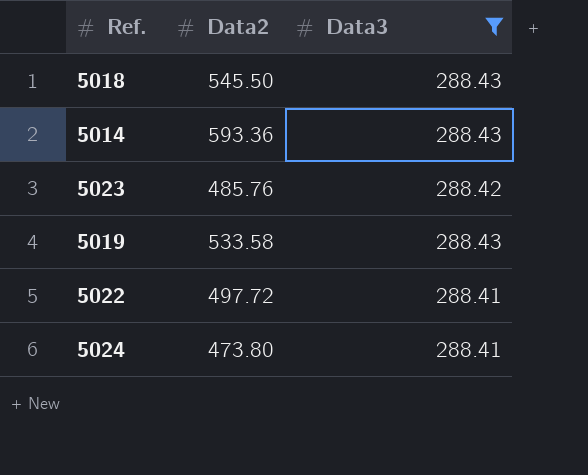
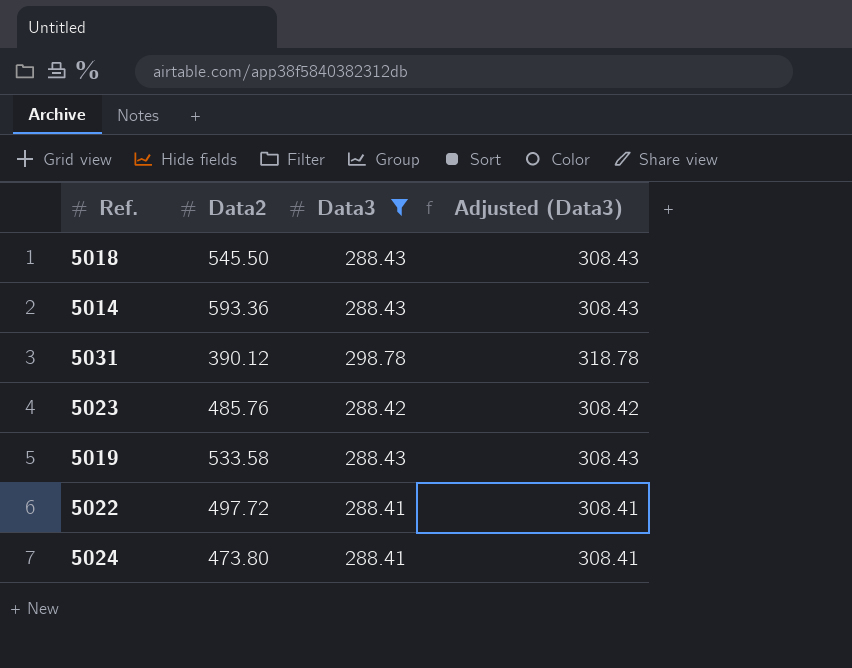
column Adjusted (Data3) | formula: none -> [Data3] + 20
row 5031: none -> 390.12 | 298.78 | 318.78

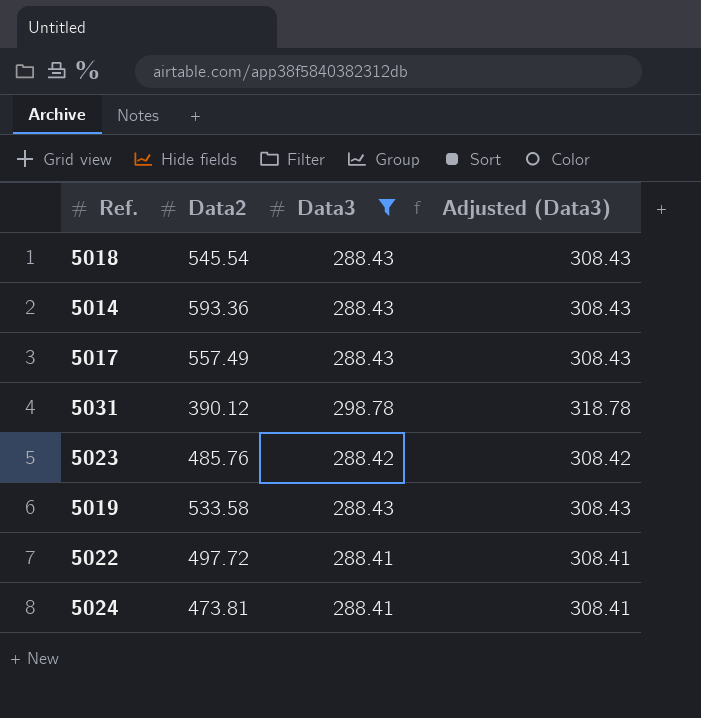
5018 | Data2: 545.50 -> 545.54
row 5017: none -> 557.49 | 288.43 | 308.43
5024 | Data2: 473.80 -> 473.81

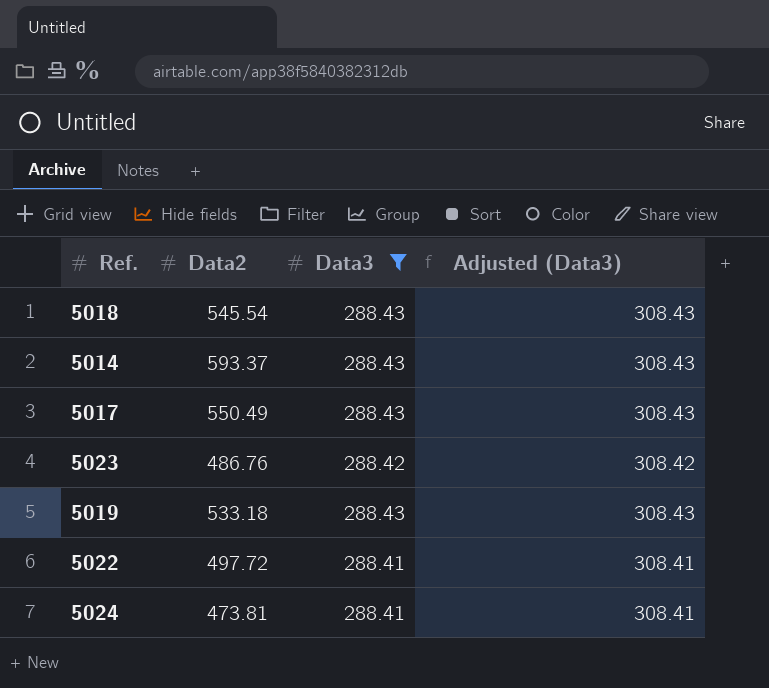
row 5031: 390.12 | 298.78 | 318.78 -> none
5014 | Data2: 593.36 -> 593.37
5017 | Data2: 557.49 -> 550.49
5023 | Data2: 485.76 -> 486.76
5019 | Data2: 533.58 -> 533.18

